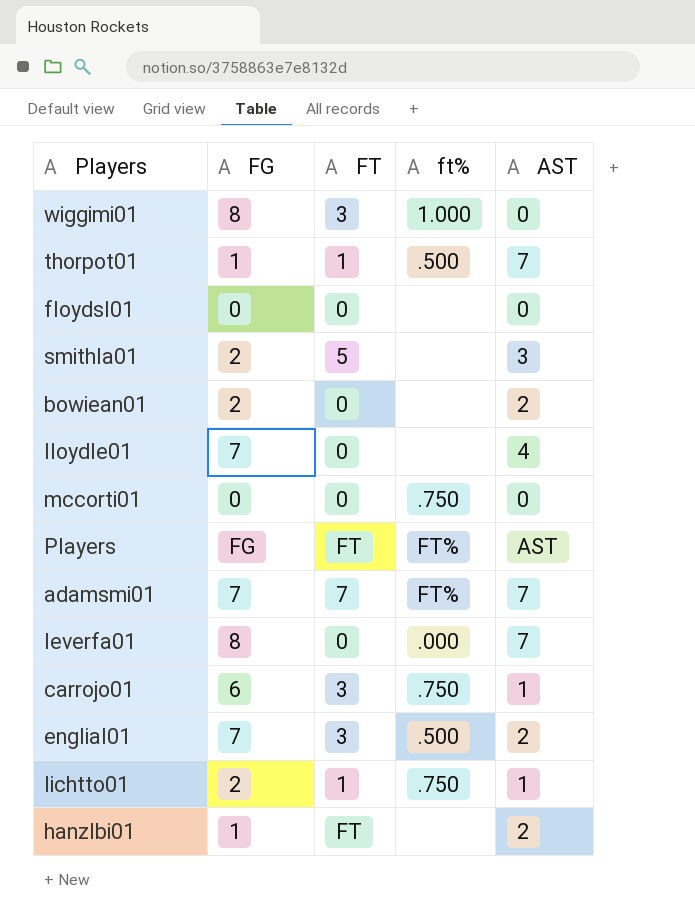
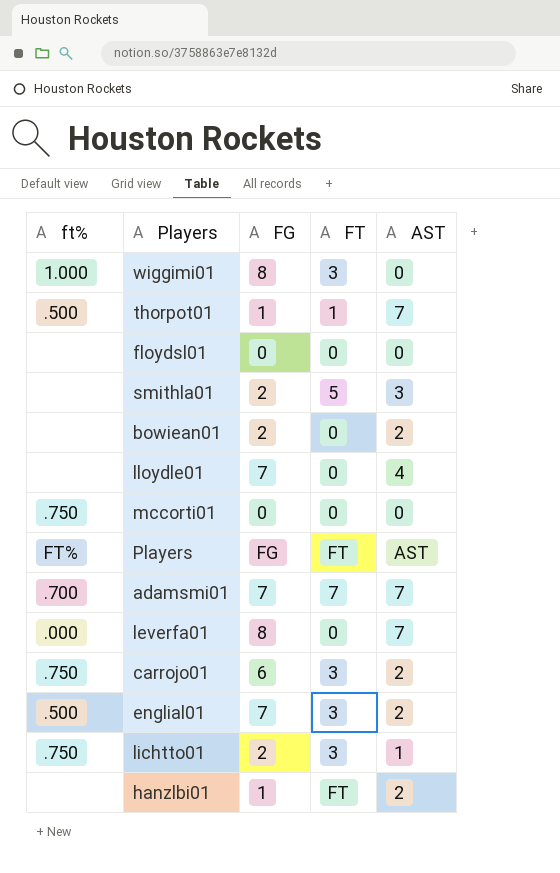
column ft% | position: 4 -> 1
adamsmi01 | ft%: FT% -> .700
carrojo01 | AST: 1 -> 2
lichtto01 | FT: 1 -> 3

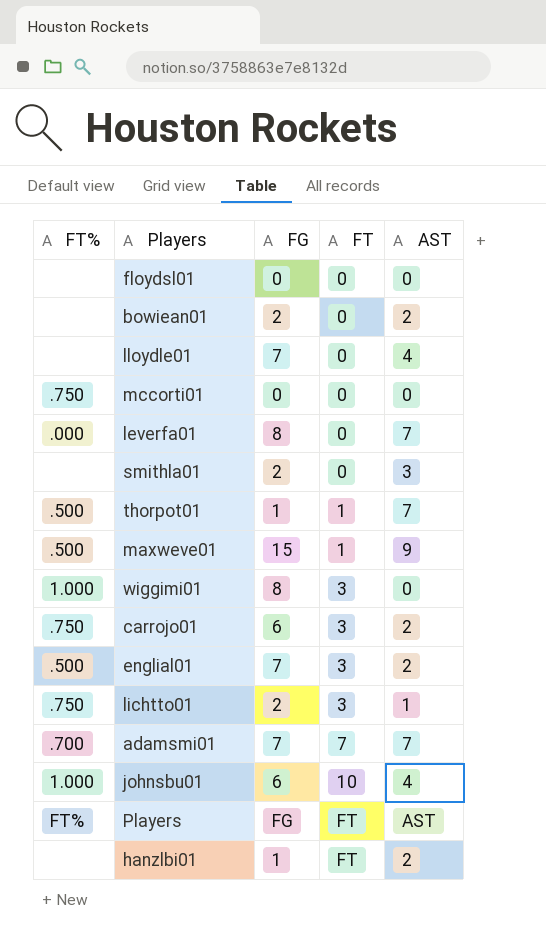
row order: none -> FT ascending
column name: ft% -> FT%
smithla01 | FT: 5 -> 0
row maxweve01: none -> .500 | 15 | 1 | 9
row johnsbu01: none -> 1.000 | 6 | 10 | 4

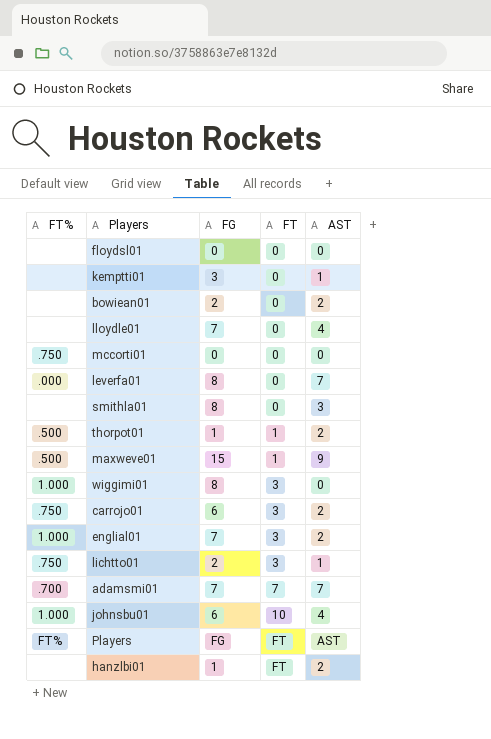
row kemptti01: none -> none | 3 | 0 | 1
smithla01 | FG: 2 -> 8
thorpot01 | AST: 7 -> 2
englial01 | FT%: .500 -> 1.000

